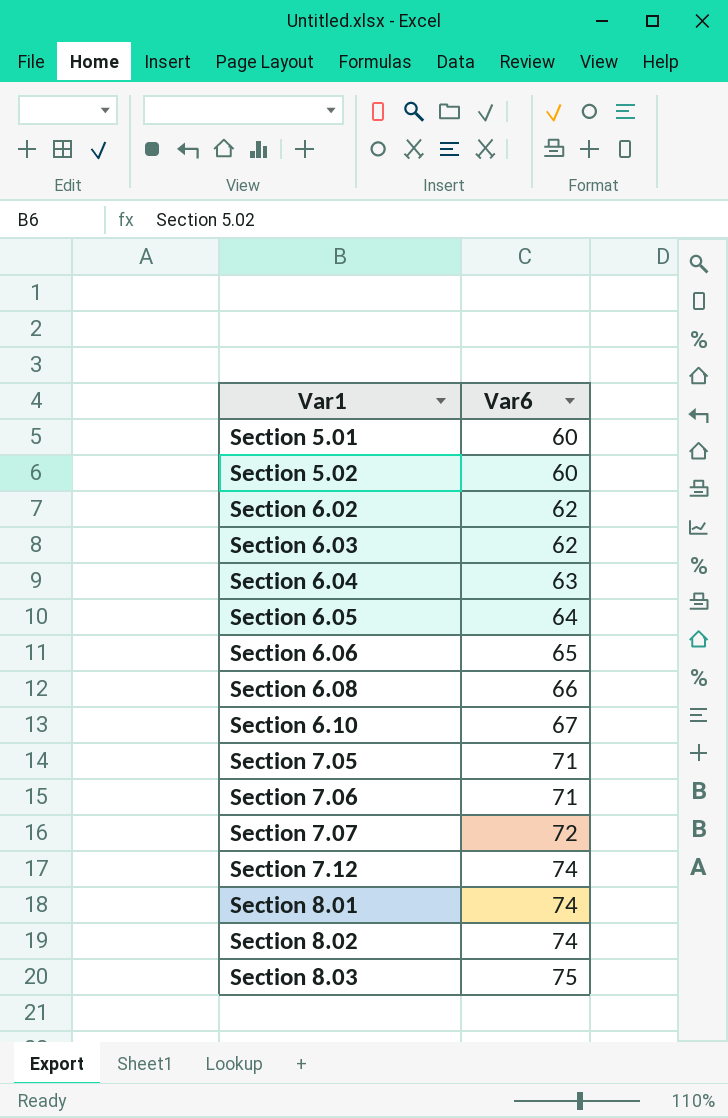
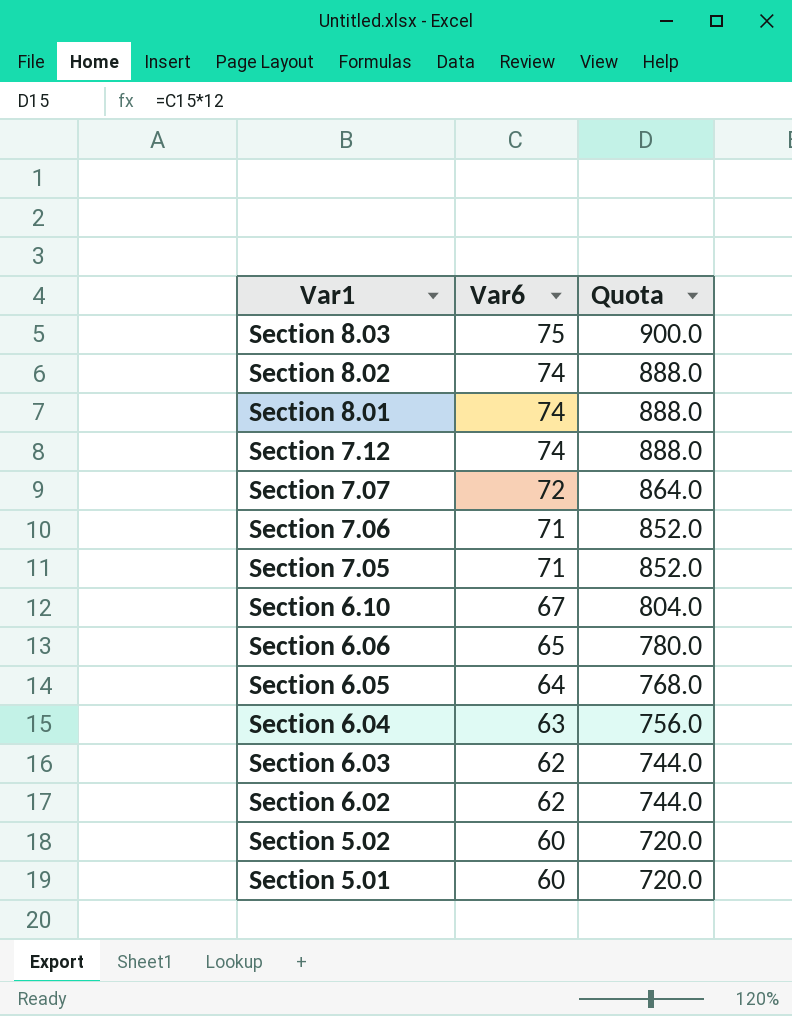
row order: Var1 ascending -> Var1 descending
column Quota | formula: none -> [Var6] * 12
row Section 6.08: 66 -> none

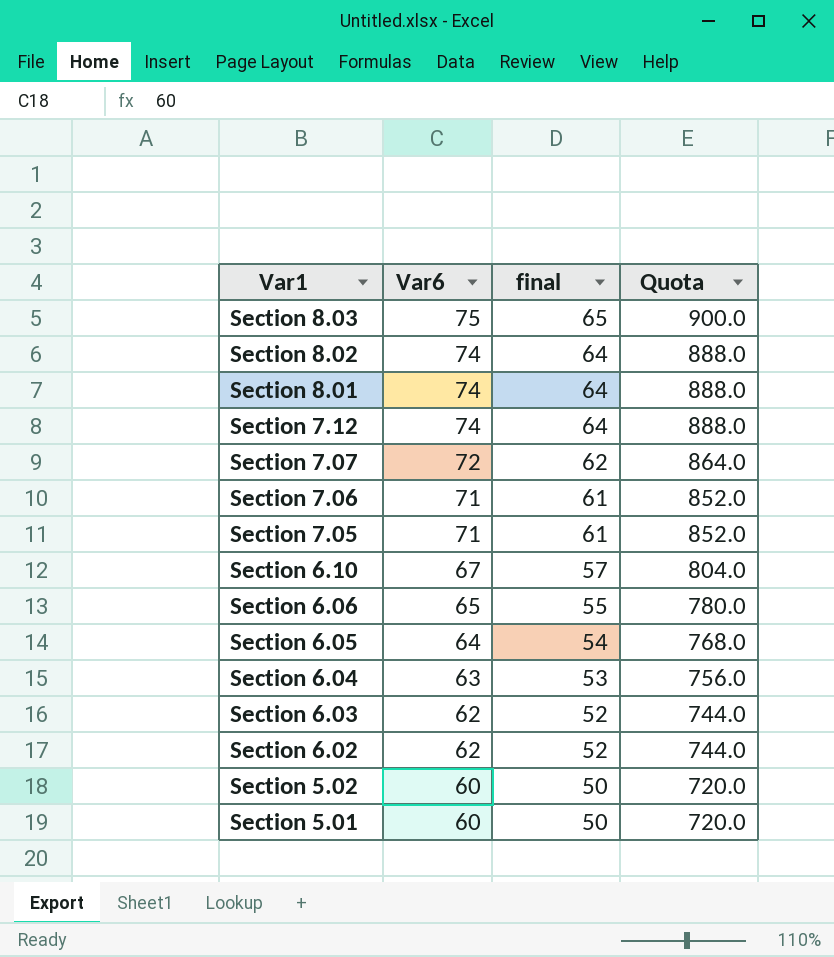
column final | formula: none -> [Var6] - 10

